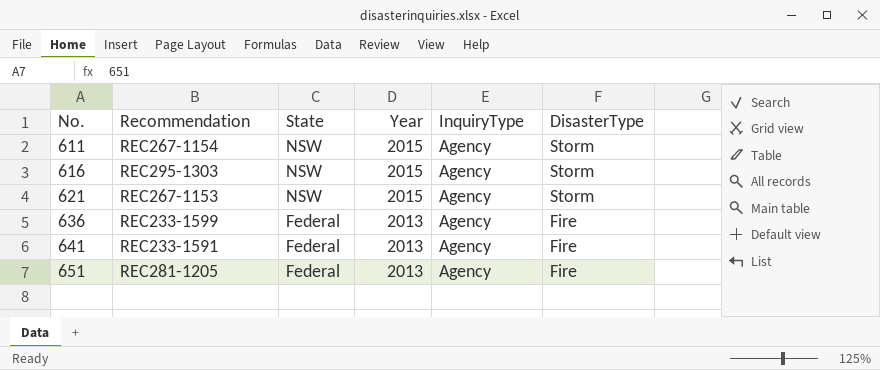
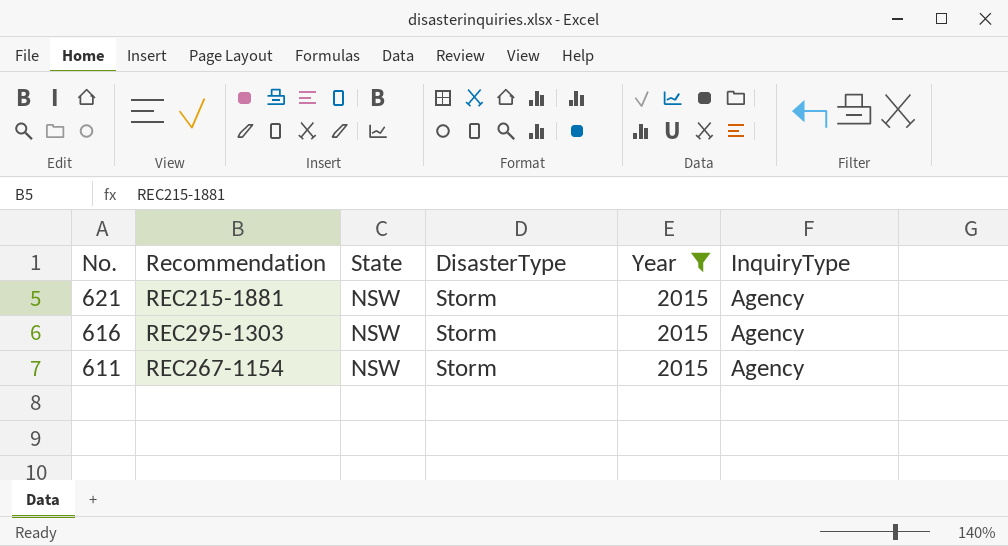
filter: none -> Year = 2015
row order: No. ascending -> No. descending
column DisasterType | position: 6 -> 4
621 | Recommendation: REC267-1153 -> REC215-1881

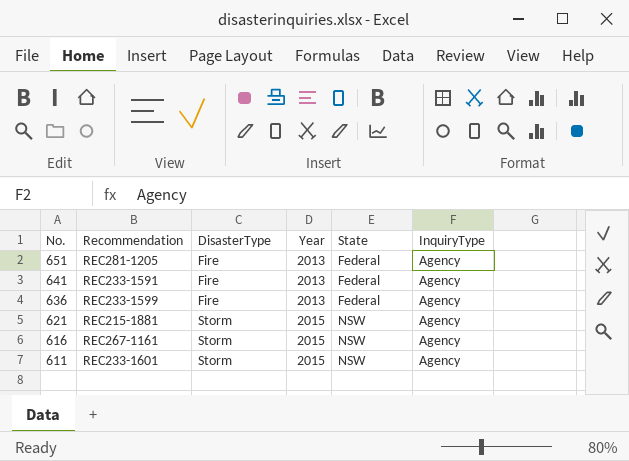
filter: Year = 2015 -> none
column State | position: 3 -> 5
616 | Recommendation: REC295-1303 -> REC267-1161
611 | Recommendation: REC267-1154 -> REC233-1601

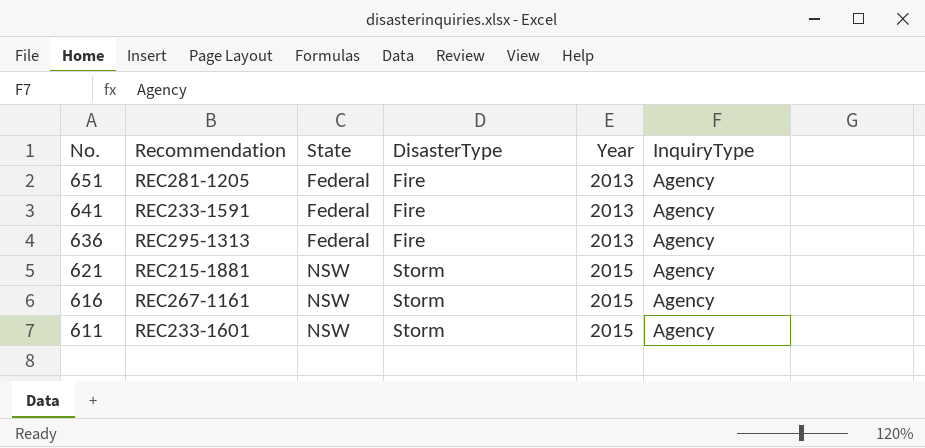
column State | position: 5 -> 3
636 | Recommendation: REC233-1599 -> REC295-1313

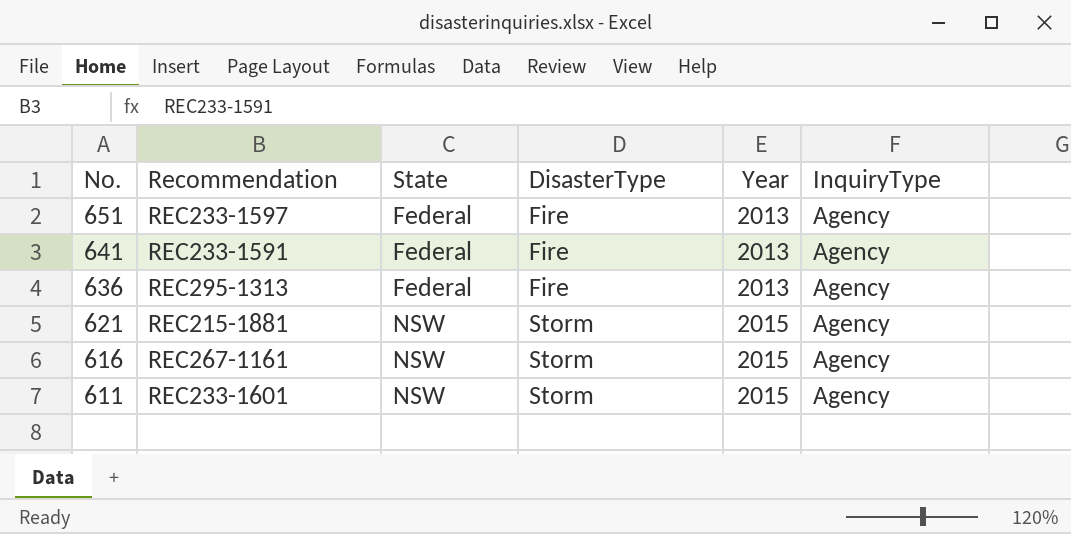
651 | Recommendation: REC281-1205 -> REC233-1597

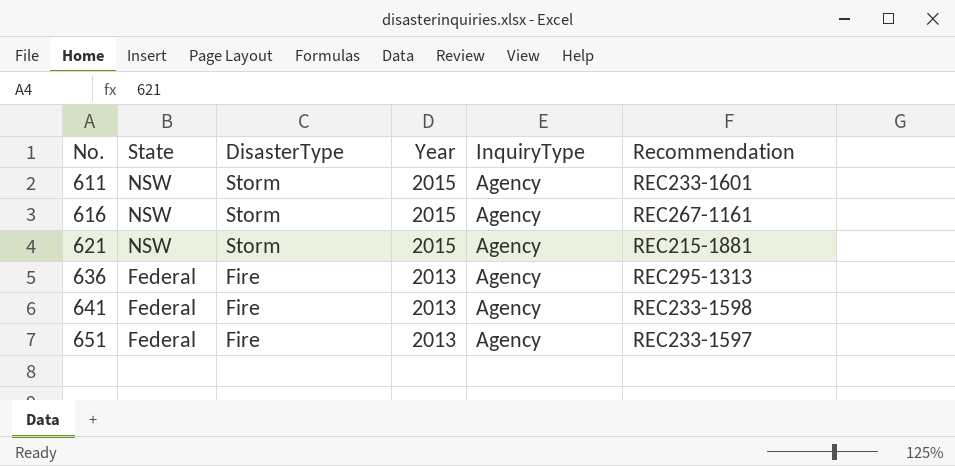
row order: No. descending -> No. ascending
column Recommendation | position: 2 -> 6
641 | Recommendation: REC233-1591 -> REC233-1598

